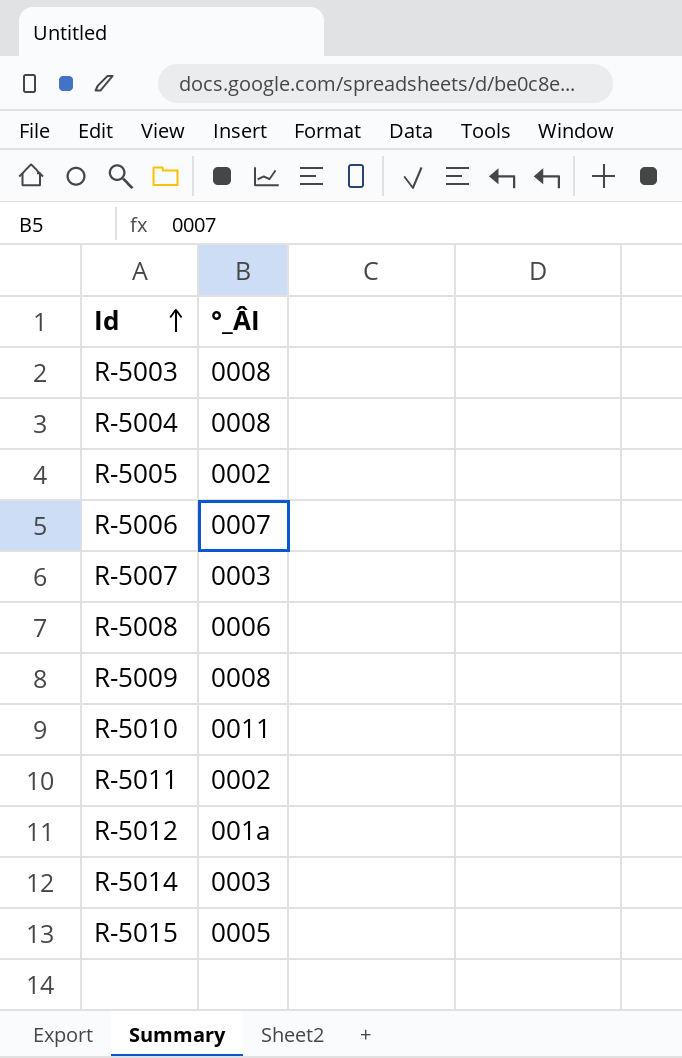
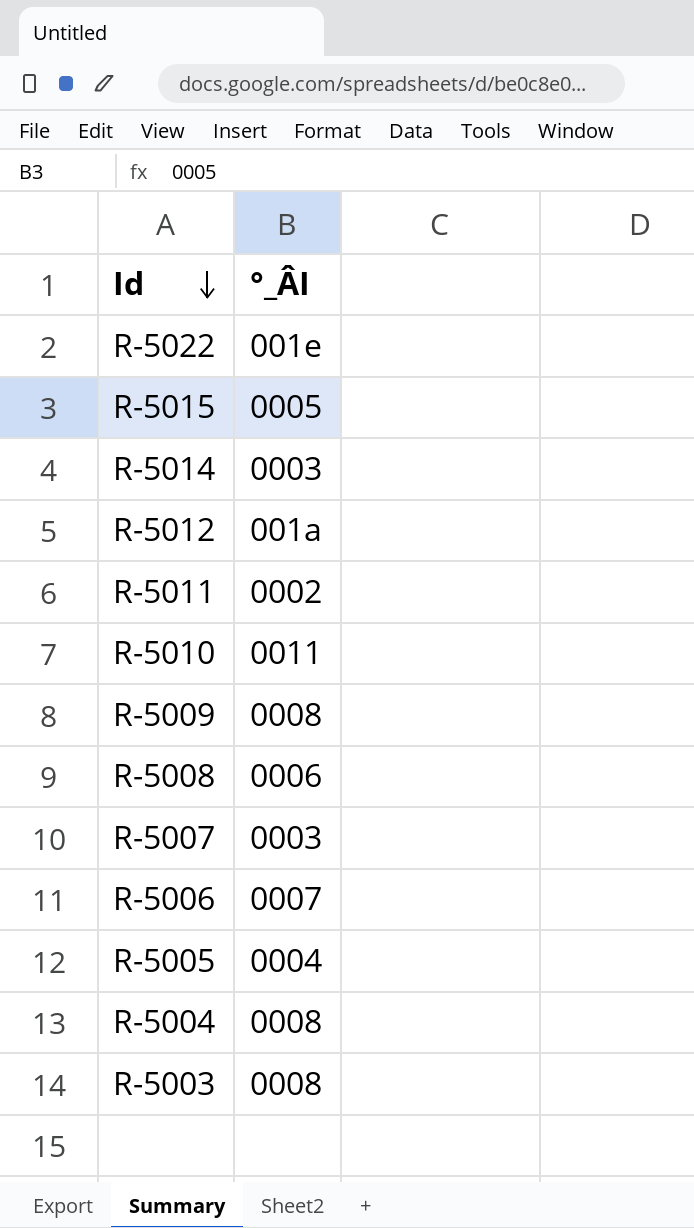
row order: Id ascending -> Id descending
row R-5022: none -> 001e
R-5005 | °_ÂI: 0002 -> 0004

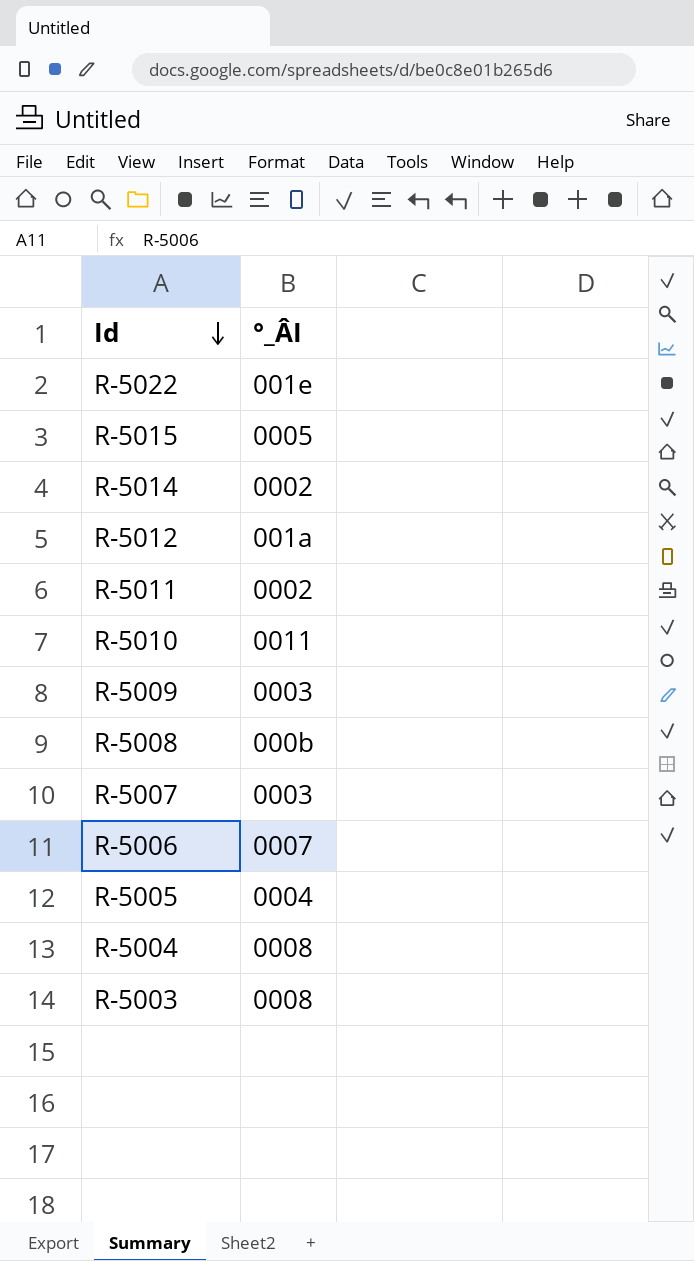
R-5014 | °_ÂI: 0003 -> 0002
R-5009 | °_ÂI: 0008 -> 0003
R-5008 | °_ÂI: 0006 -> 000b

